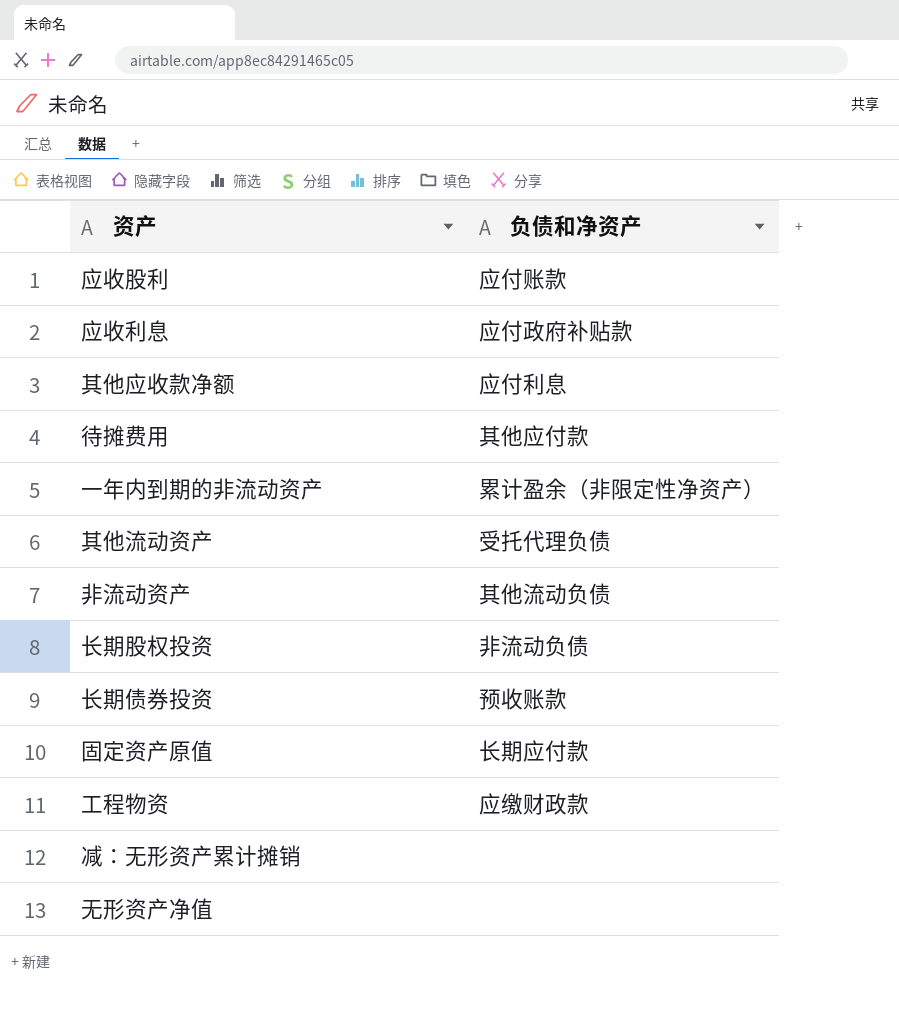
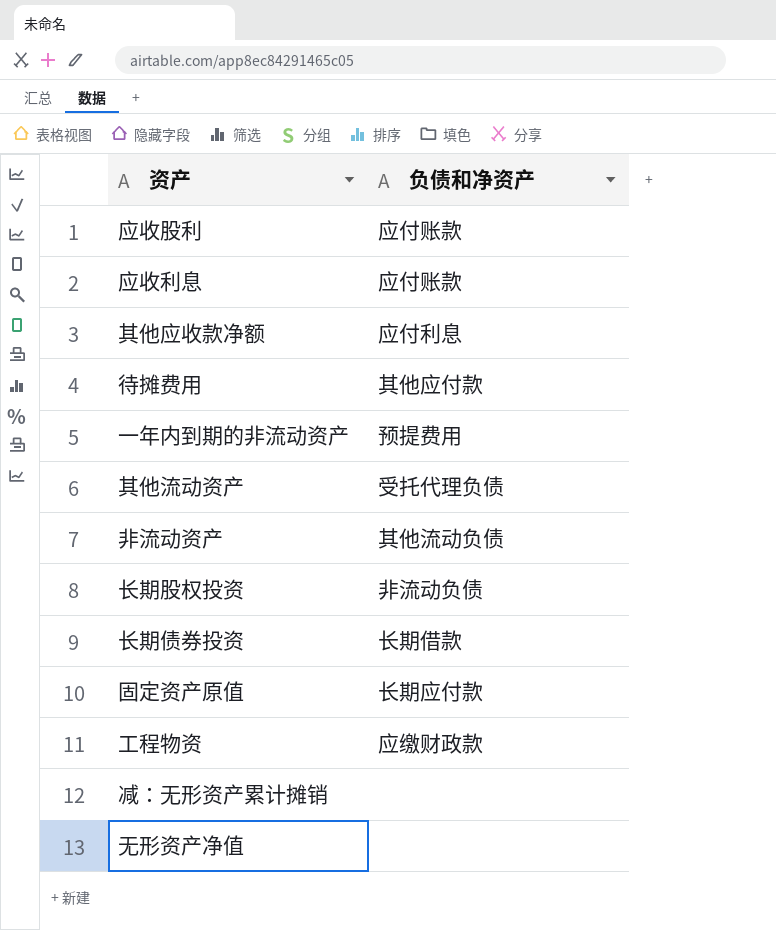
应收利息 | 负债和净资产: 应付政府补贴款 -> 应付账款
一年内到期的非流动资产 | 负债和净资产: 累计盈余（非限定性净资产） -> 预提费用
长期债券投资 | 负债和净资产: 预收账款 -> 长期借款

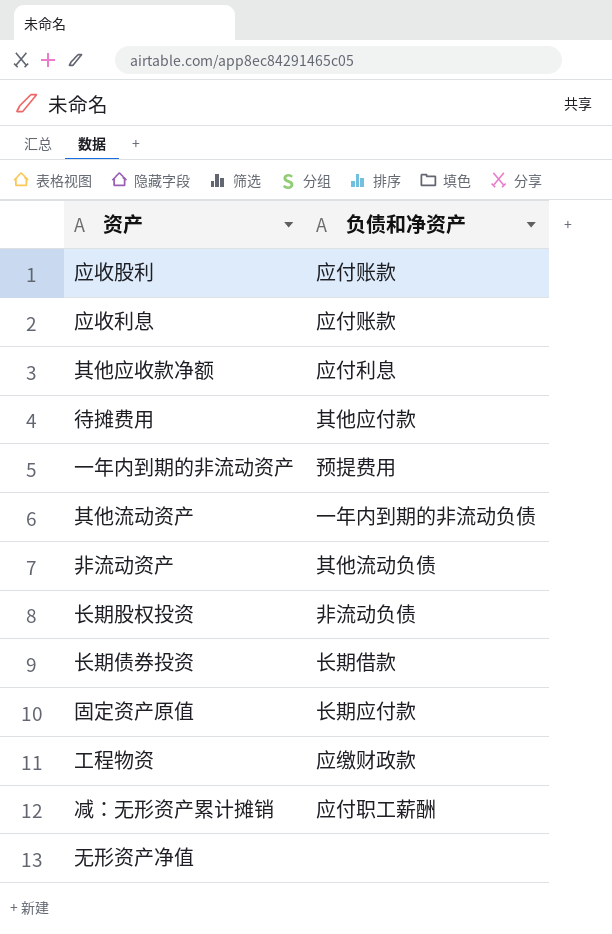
其他流动资产 | 负债和净资产: 受托代理负债 -> 一年内到期的非流动负债
减：无形资产累计摊销 | 负债和净资产: none -> 应付职工薪酬

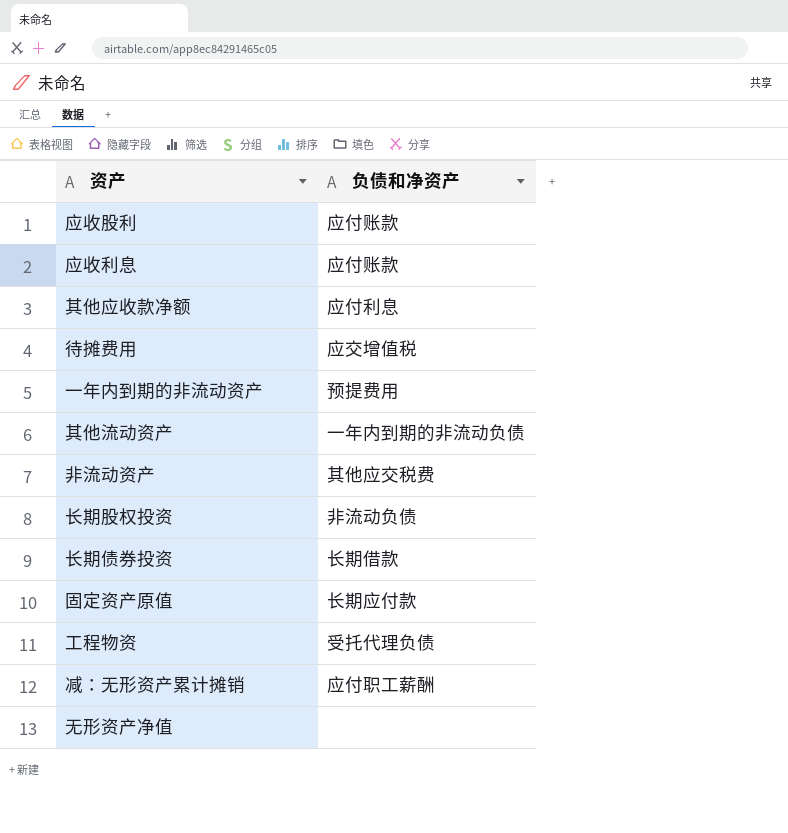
待摊费用 | 负债和净资产: 其他应付款 -> 应交增值税
非流动资产 | 负债和净资产: 其他流动负债 -> 其他应交税费
工程物资 | 负债和净资产: 应缴财政款 -> 受托代理负债

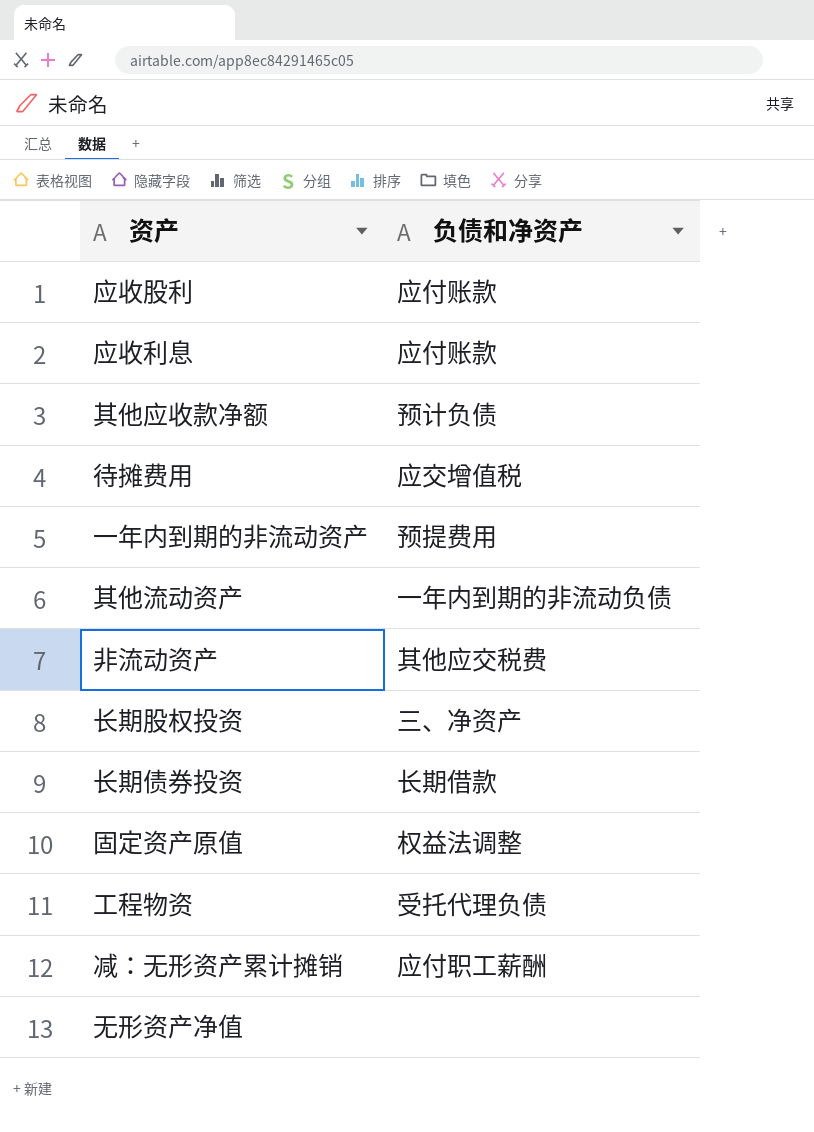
其他应收款净额 | 负债和净资产: 应付利息 -> 预计负债
长期股权投资 | 负债和净资产: 非流动负债 -> 三、净资产
固定资产原值 | 负债和净资产: 长期应付款 -> 权益法调整

